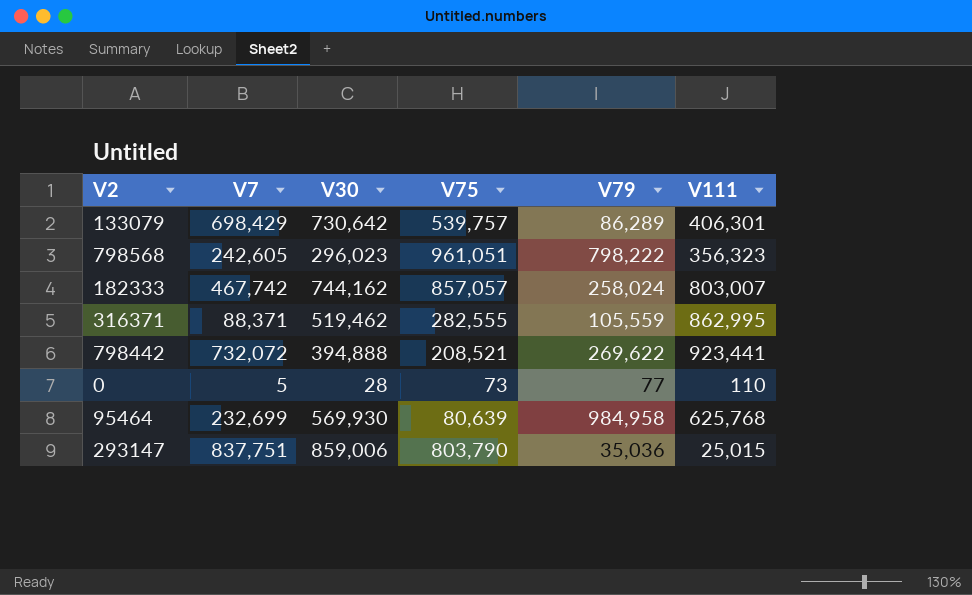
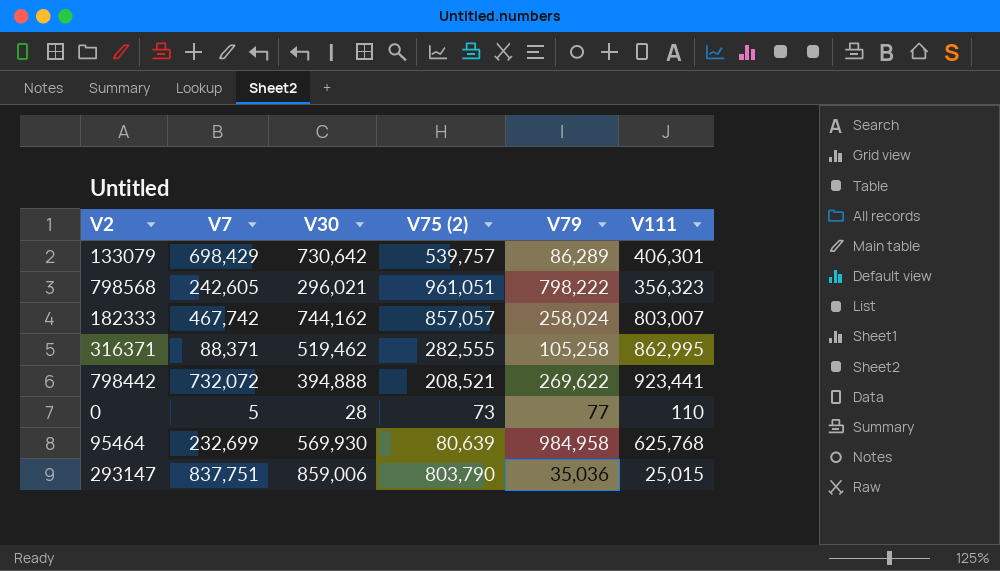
column name: V75 -> V75 (2)
798568 | V30: 296,023 -> 296,021
316371 | V79: 105,559 -> 105,258

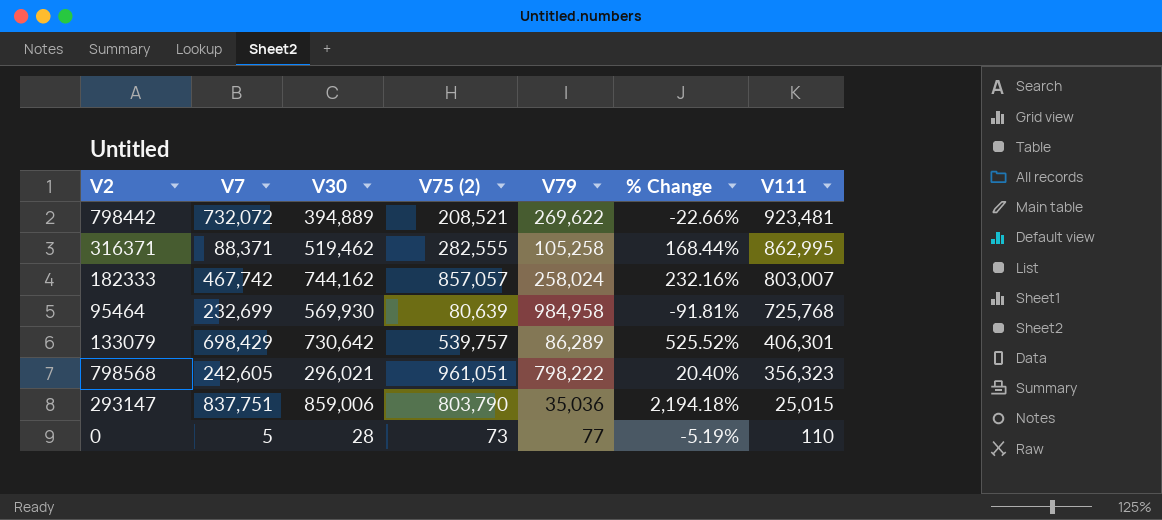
row order: none -> V111 descending
column % Change | formula: none -> ([V75 (2)] - [V79]) / [V79]
798442 | V30: 394,888 -> 394,889
798442 | V111: 923,441 -> 923,481
95464 | V111: 625,768 -> 725,768

